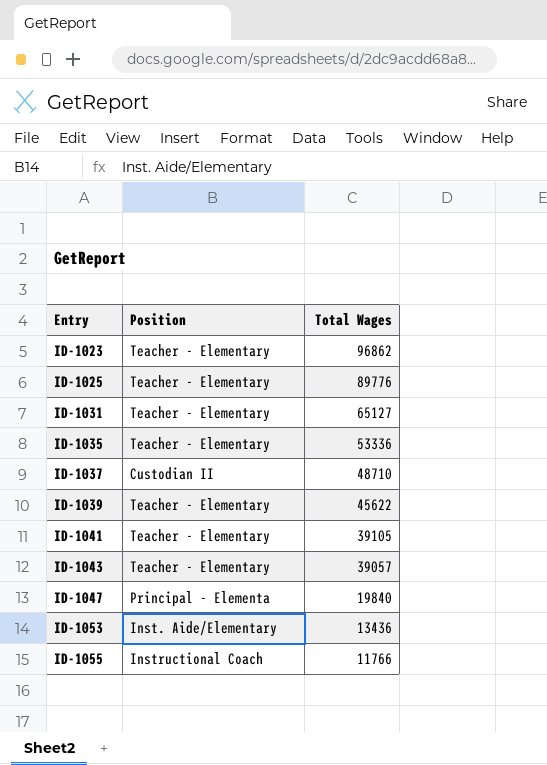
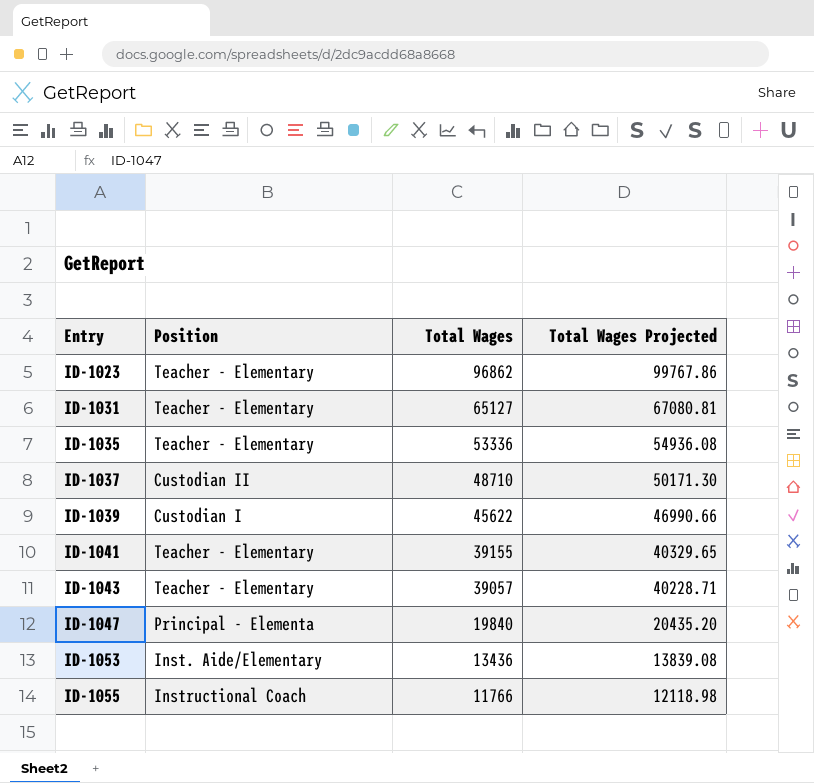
column Total Wages Projected | formula: none -> [Total Wages] * 1.03
row ID-1025: Teacher - Elementary | 89776 -> none
ID-1039 | Position: Teacher - Elementary -> Custodian I
ID-1041 | Total Wages: 39105 -> 39155

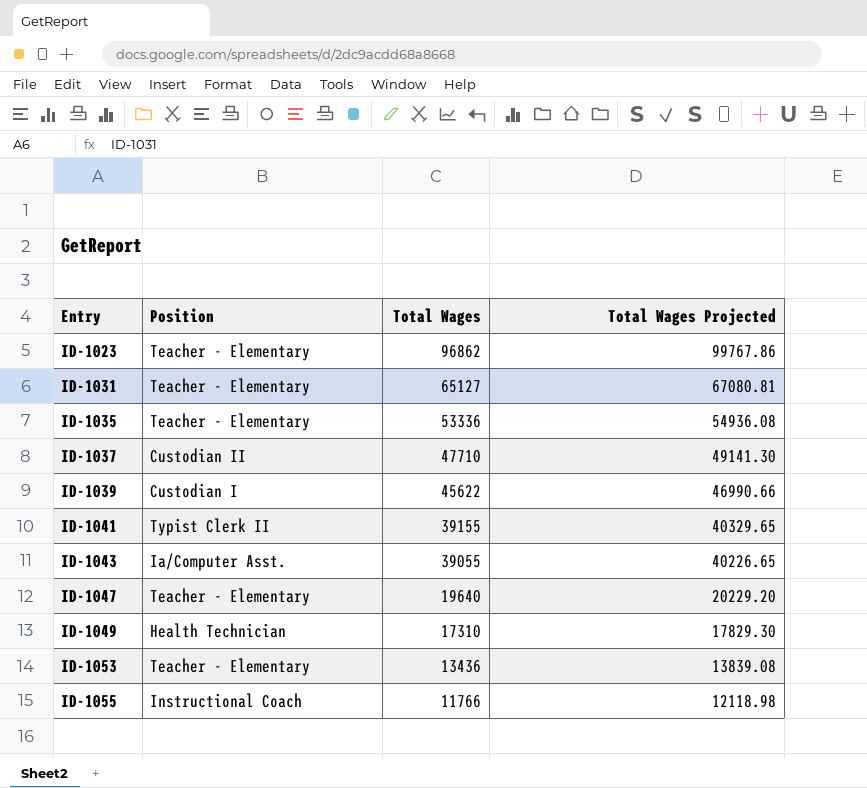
ID-1037 | Total Wages: 48710 -> 47710
ID-1037 | Total Wages Projected: 50171.30 -> 49141.30
ID-1041 | Position: Teacher - Elementary -> Typist Clerk II
ID-1043 | Position: Teacher - Elementary -> Ia/Computer Asst.
ID-1043 | Total Wages: 39057 -> 39055
ID-1043 | Total Wages Projected: 40228.71 -> 40226.65
ID-1047 | Position: Principal - Elementa -> Teacher - Elementary
ID-1047 | Total Wages: 19840 -> 19640
ID-1047 | Total Wages Projected: 20435.20 -> 20229.20
row ID-1049: none -> Health Technician | 17310 | 17829.30
ID-1053 | Position: Inst. Aide/Elementary -> Teacher - Elementary

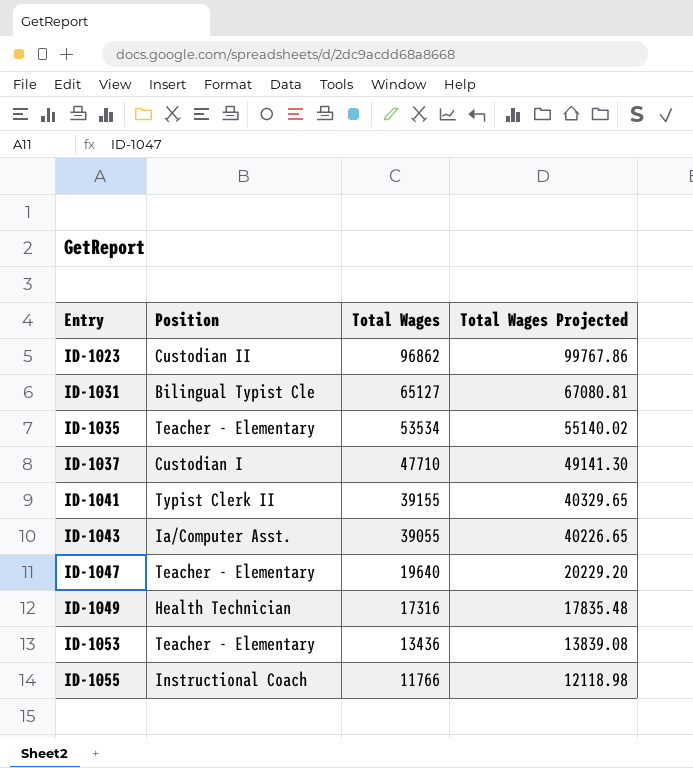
row ID-1039: Custodian I | 45622 | 46990.66 -> none
ID-1023 | Position: Teacher - Elementary -> Custodian II
ID-1031 | Position: Teacher - Elementary -> Bilingual Typist Cle
ID-1035 | Total Wages: 53336 -> 53534
ID-1035 | Total Wages Projected: 54936.08 -> 55140.02
ID-1037 | Position: Custodian II -> Custodian I
ID-1049 | Total Wages: 17310 -> 17316
ID-1049 | Total Wages Projected: 17829.30 -> 17835.48

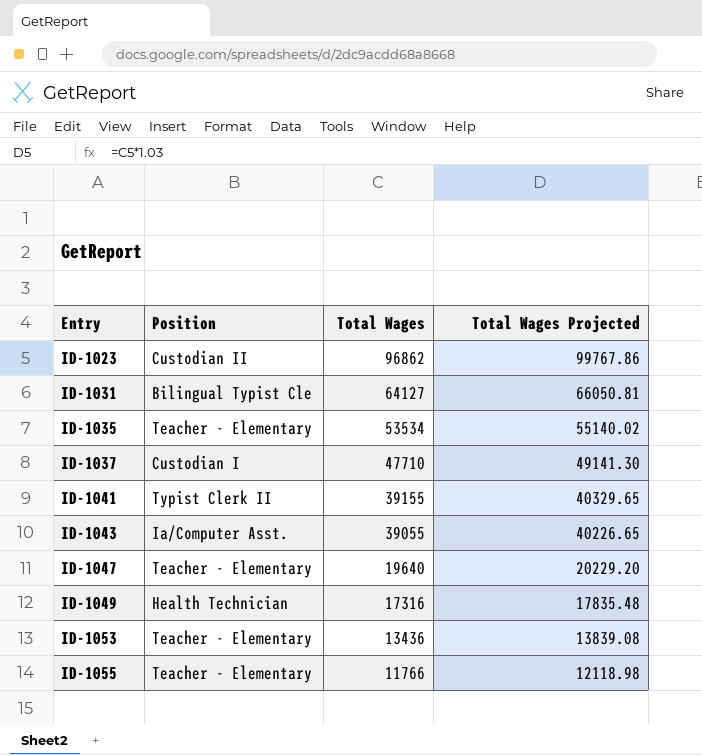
ID-1031 | Total Wages: 65127 -> 64127
ID-1031 | Total Wages Projected: 67080.81 -> 66050.81
ID-1055 | Position: Instructional Coach -> Teacher - Elementary

